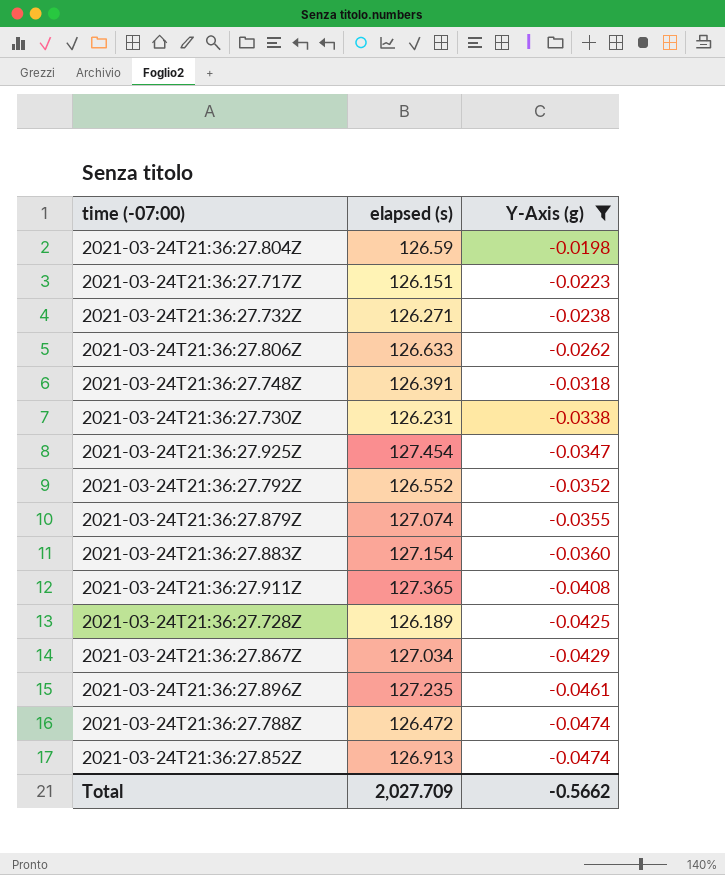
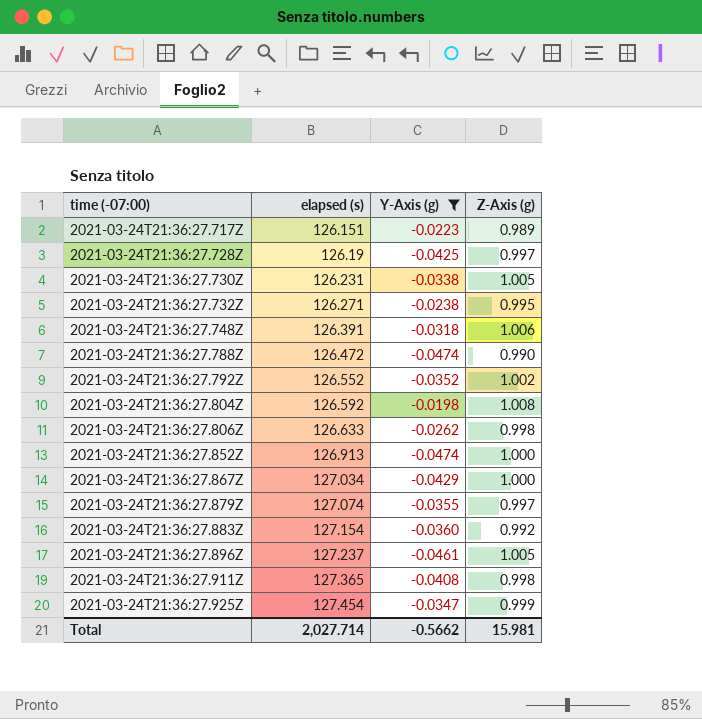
row order: Y-Axis (g) descending -> time (-07:00) ascending
column Z-Axis (g) | position: none -> 4
2021-03-24T21:36:27.728Z | elapsed (s): 126.189 -> 126.19
2021-03-24T21:36:27.804Z | elapsed (s): 126.59 -> 126.592
2021-03-24T21:36:27.896Z | elapsed (s): 127.235 -> 127.237
Total | elapsed (s): 2,027.709 -> 2,027.714

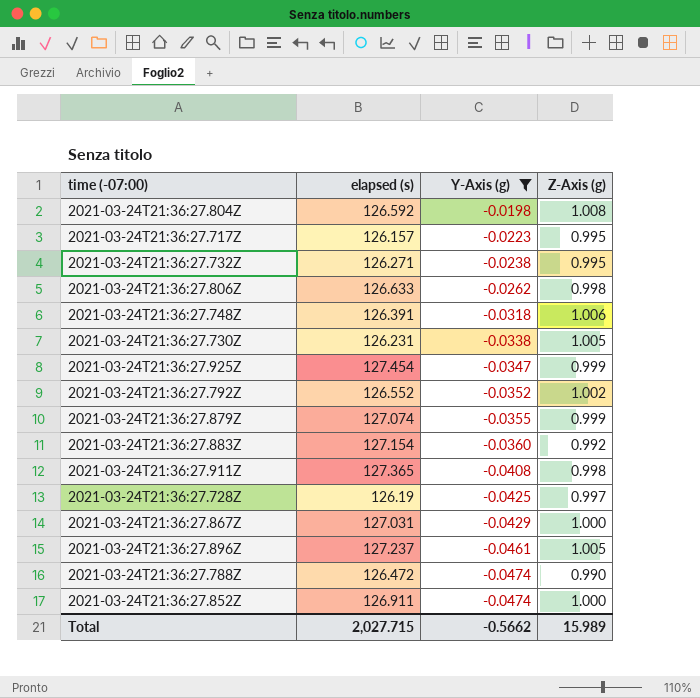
row order: time (-07:00) ascending -> Y-Axis (g) descending
2021-03-24T21:36:27.717Z | elapsed (s): 126.151 -> 126.157
2021-03-24T21:36:27.717Z | Z-Axis (g): 0.989 -> 0.995
2021-03-24T21:36:27.879Z | Z-Axis (g): 0.997 -> 0.999
2021-03-24T21:36:27.867Z | elapsed (s): 127.034 -> 127.031
2021-03-24T21:36:27.852Z | elapsed (s): 126.913 -> 126.911
Total | elapsed (s): 2,027.714 -> 2,027.715
Total | Z-Axis (g): 15.981 -> 15.989

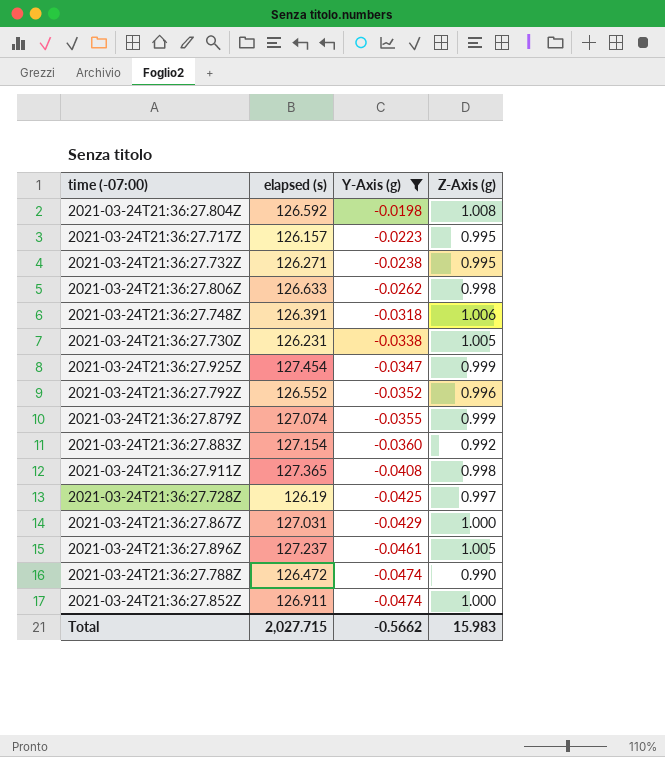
2021-03-24T21:36:27.792Z | Z-Axis (g): 1.002 -> 0.996
Total | Z-Axis (g): 15.989 -> 15.983

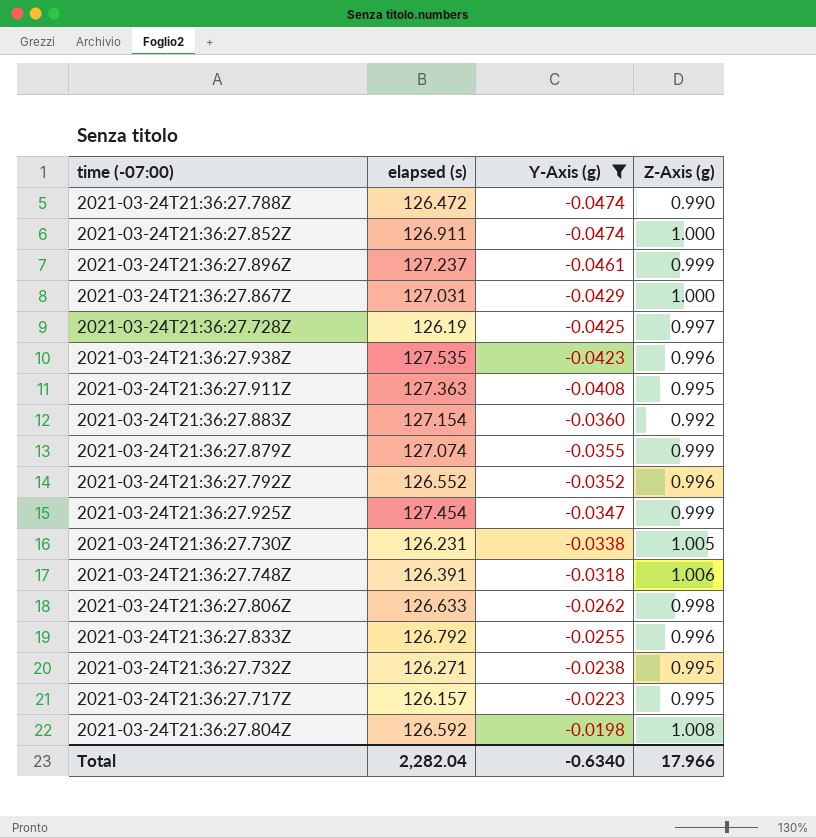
row order: Y-Axis (g) descending -> Y-Axis (g) ascending
2021-03-24T21:36:27.896Z | Z-Axis (g): 1.005 -> 0.999
row 2021-03-24T21:36:27.938Z: none -> 127.535 | -0.0423 | 0.996
2021-03-24T21:36:27.911Z | elapsed (s): 127.365 -> 127.363
2021-03-24T21:36:27.911Z | Z-Axis (g): 0.998 -> 0.995
row 2021-03-24T21:36:27.833Z: none -> 126.792 | -0.0255 | 0.996
Total | elapsed (s): 2,027.715 -> 2,282.04
Total | Y-Axis (g): -0.5662 -> -0.6340
Total | Z-Axis (g): 15.983 -> 17.966

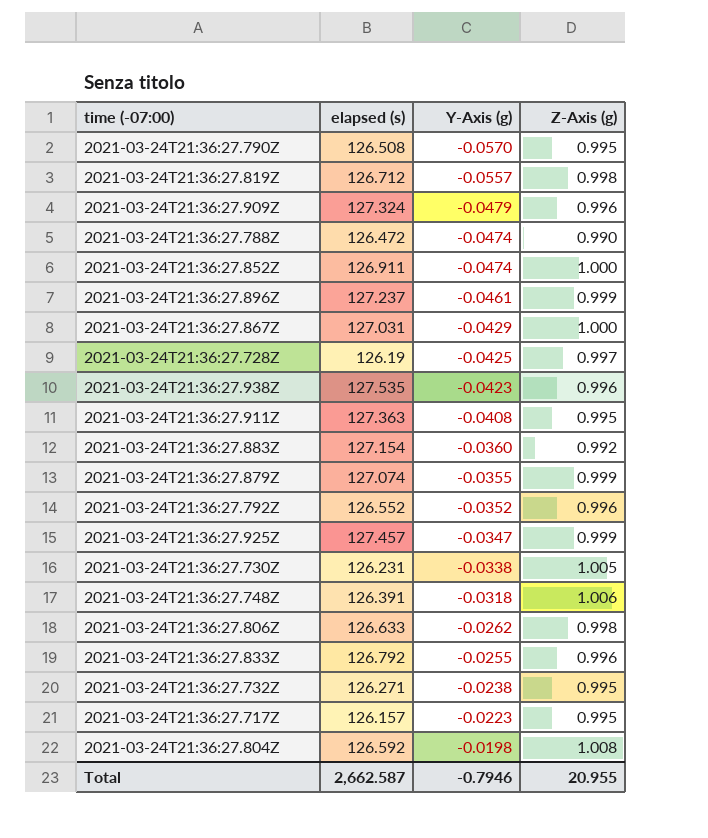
filter: Y-Axis (g) >= -0.0474 -> none
2021-03-24T21:36:27.925Z | elapsed (s): 127.454 -> 127.457
Total | elapsed (s): 2,282.04 -> 2,662.587
Total | Y-Axis (g): -0.6340 -> -0.7946
Total | Z-Axis (g): 17.966 -> 20.955

